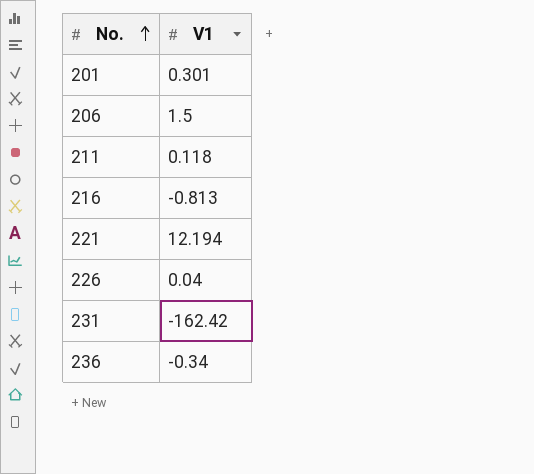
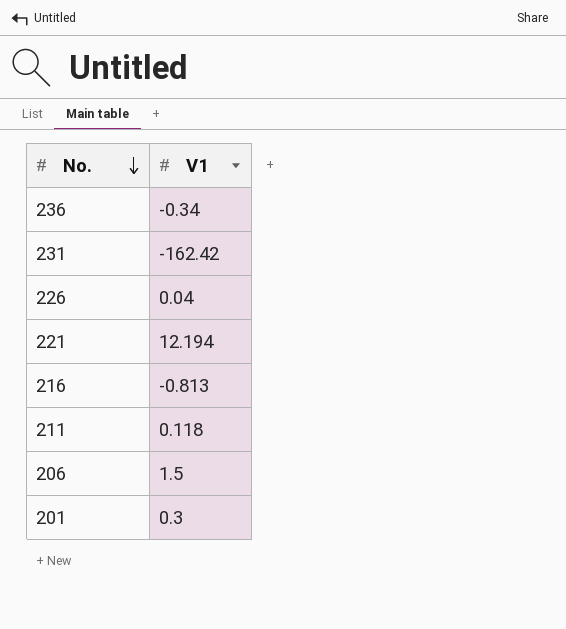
row order: No. ascending -> No. descending
201 | V1: 0.301 -> 0.3

